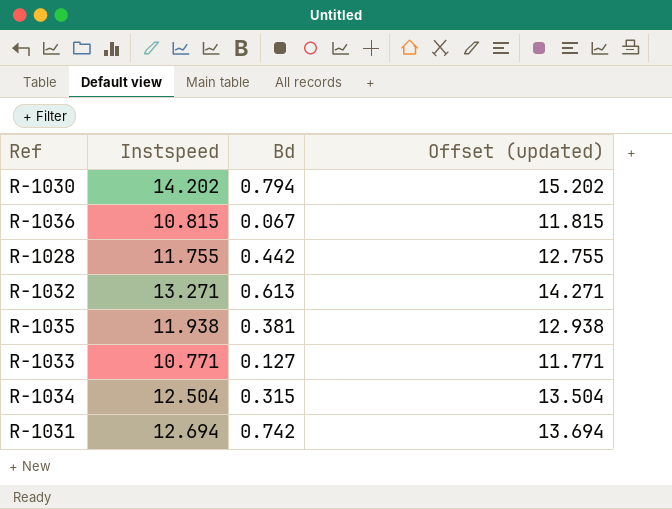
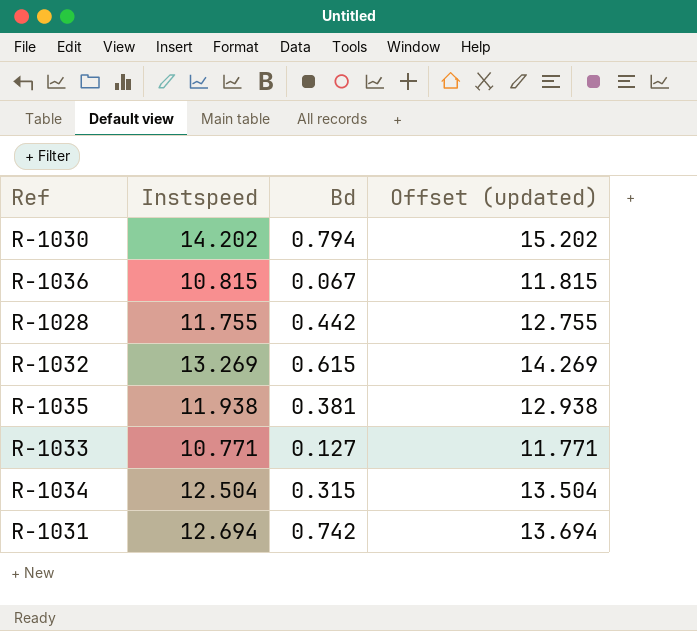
R-1032 | Instspeed: 13.271 -> 13.269
R-1032 | Bd: 0.613 -> 0.615
R-1032 | Offset (updated): 14.271 -> 14.269

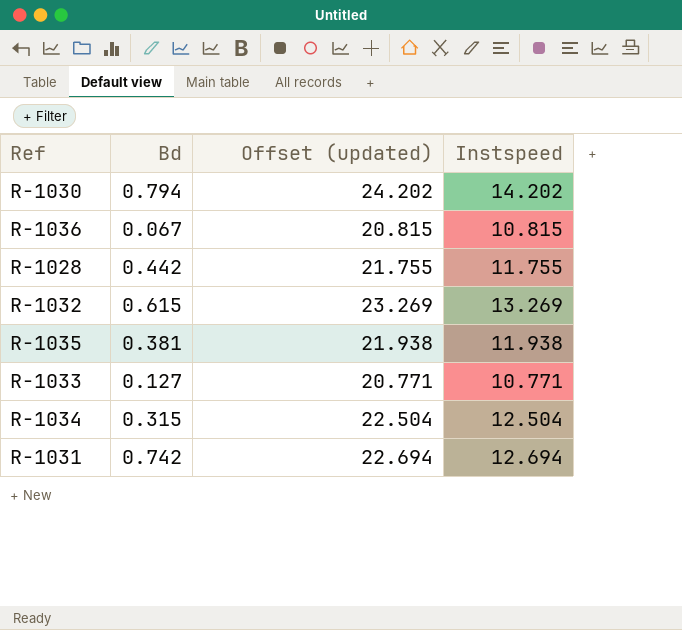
column Offset (updated) | formula: [Instspeed] + 1 -> [Instspeed] + 10
column Instspeed | position: 2 -> 4

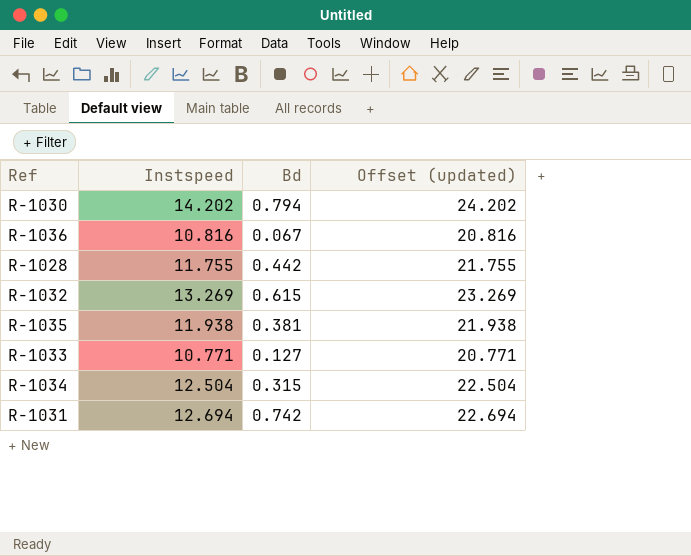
column Instspeed | position: 4 -> 2
R-1036 | Instspeed: 10.815 -> 10.816
R-1036 | Offset (updated): 20.815 -> 20.816

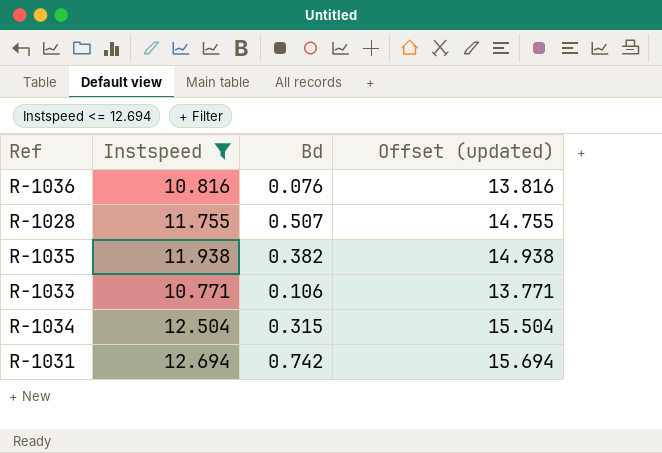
filter: none -> Instspeed <= 12.694
column Offset (updated) | formula: [Instspeed] + 10 -> [Instspeed] + 3
R-1036 | Bd: 0.067 -> 0.076
R-1028 | Bd: 0.442 -> 0.507
R-1035 | Bd: 0.381 -> 0.382
R-1033 | Bd: 0.127 -> 0.106

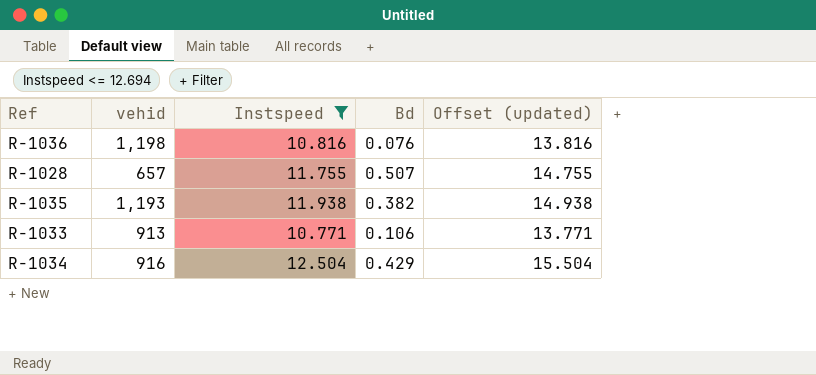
column vehid | position: none -> 2
row R-1031: 12.694 | 0.742 | 15.694 -> none
R-1034 | Bd: 0.315 -> 0.429

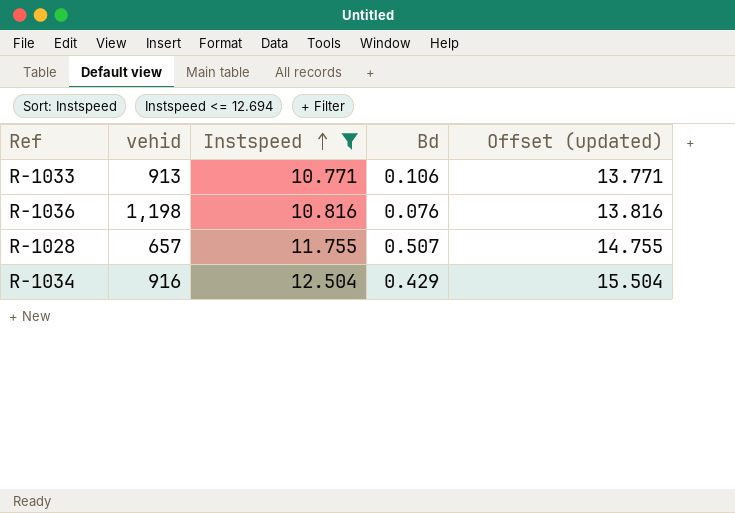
row order: none -> Instspeed ascending
row R-1035: 1,193 | 11.938 | 0.382 | 14.938 -> none

